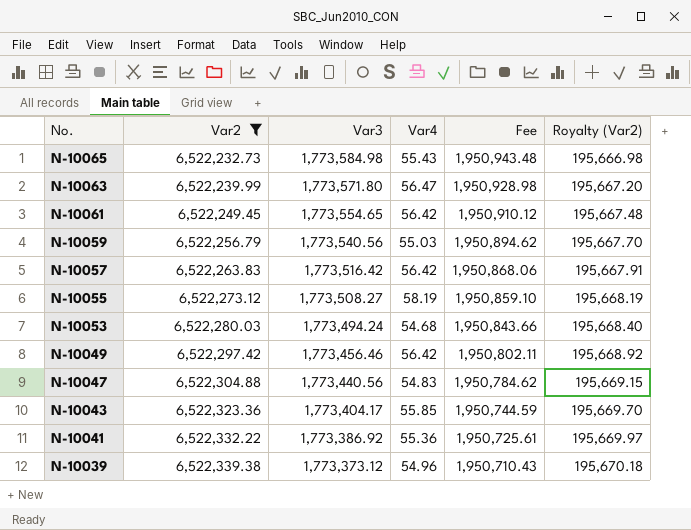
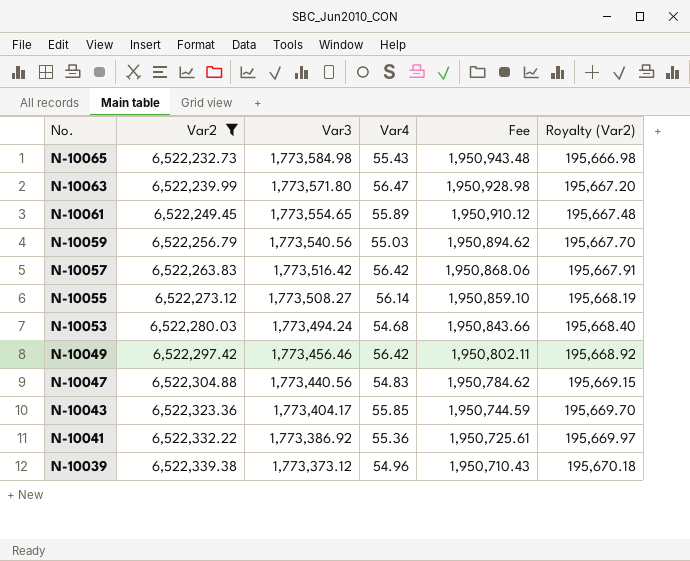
N-10061 | Var4: 56.42 -> 55.89
N-10055 | Var4: 58.19 -> 56.14

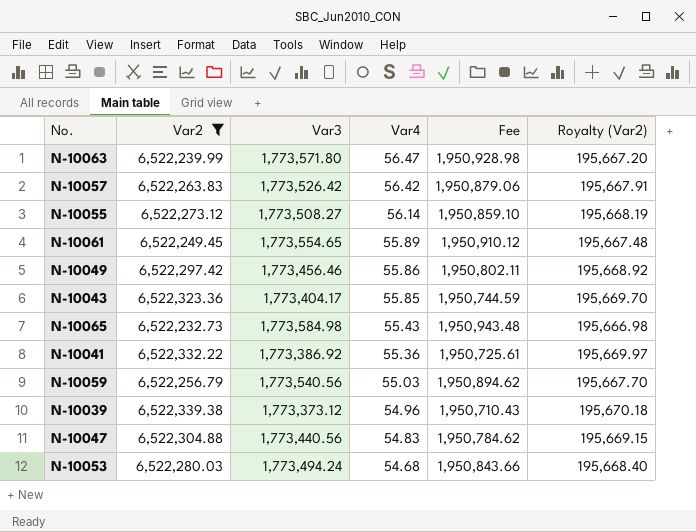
row order: No. descending -> Var4 descending
N-10057 | Var3: 1,773,516.42 -> 1,773,526.42
N-10057 | Fee: 1,950,868.06 -> 1,950,879.06
N-10049 | Var4: 56.42 -> 55.86

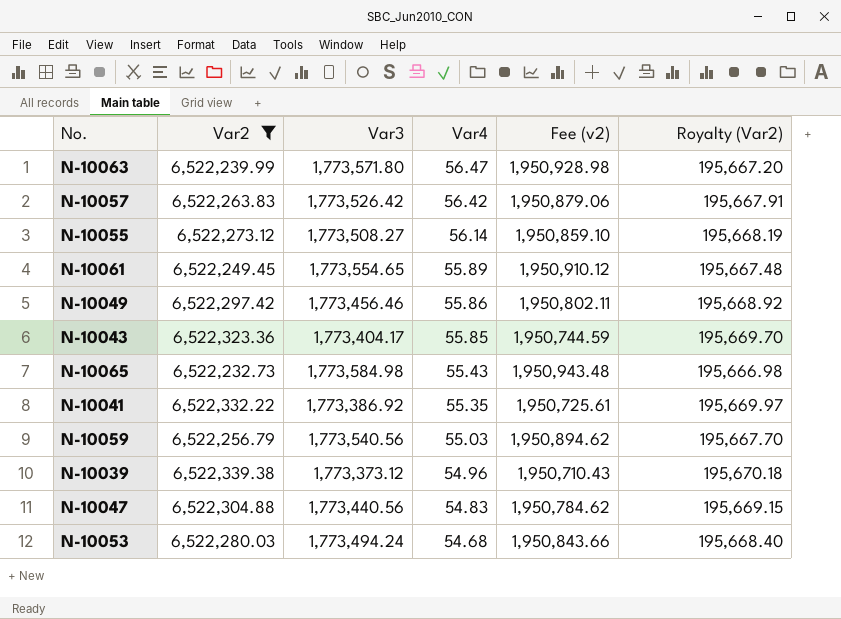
column name: Fee -> Fee (v2)
N-10041 | Var4: 55.36 -> 55.35

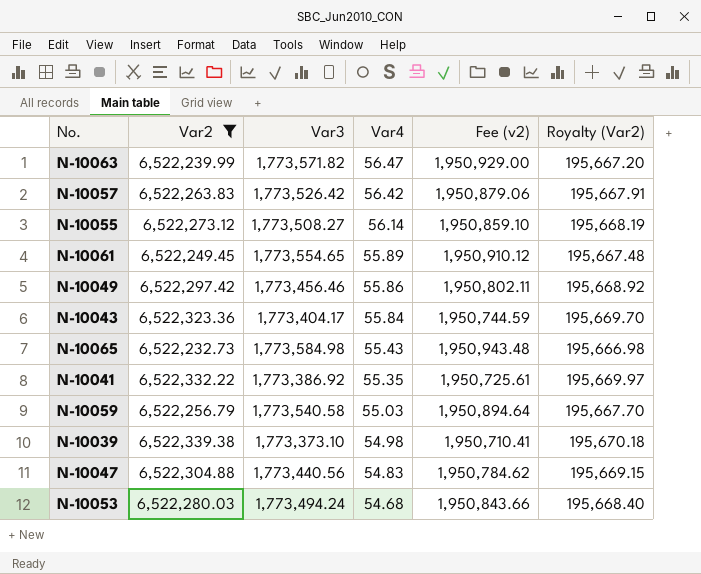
N-10063 | Var3: 1,773,571.80 -> 1,773,571.82
N-10063 | Fee (v2): 1,950,928.98 -> 1,950,929.00
N-10043 | Var4: 55.85 -> 55.84
N-10059 | Var3: 1,773,540.56 -> 1,773,540.58
N-10059 | Fee (v2): 1,950,894.62 -> 1,950,894.64
N-10039 | Var3: 1,773,373.12 -> 1,773,373.10
N-10039 | Var4: 54.96 -> 54.98
N-10039 | Fee (v2): 1,950,710.43 -> 1,950,710.41

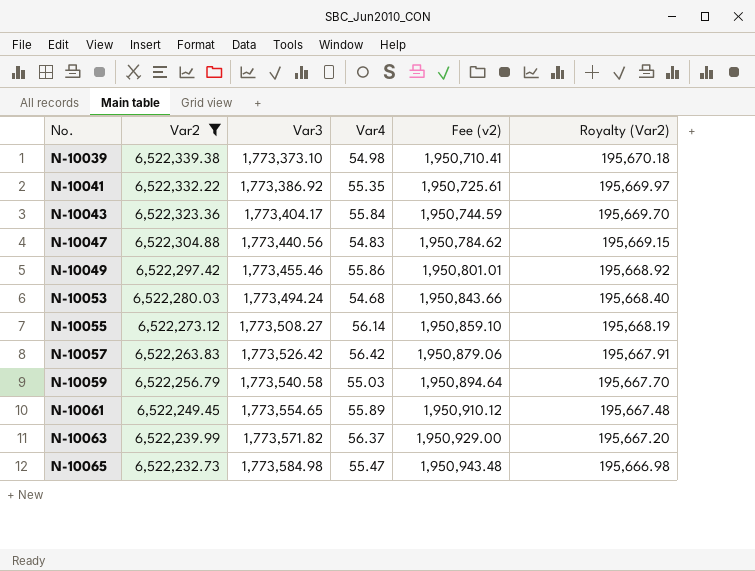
row order: Var4 descending -> No. ascending
N-10049 | Var3: 1,773,456.46 -> 1,773,455.46
N-10049 | Fee (v2): 1,950,802.11 -> 1,950,801.01
N-10063 | Var4: 56.47 -> 56.37
N-10065 | Var4: 55.43 -> 55.47

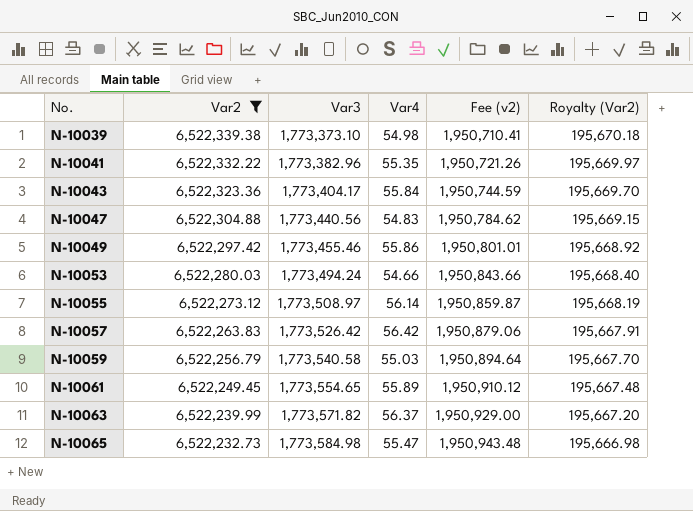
N-10041 | Var3: 1,773,386.92 -> 1,773,382.96
N-10041 | Fee (v2): 1,950,725.61 -> 1,950,721.26
N-10053 | Var4: 54.68 -> 54.66
N-10055 | Var3: 1,773,508.27 -> 1,773,508.97
N-10055 | Fee (v2): 1,950,859.10 -> 1,950,859.87

